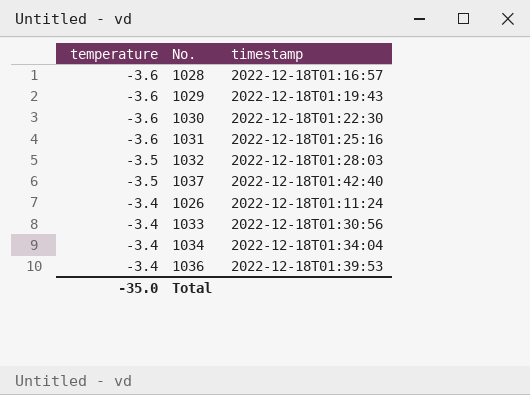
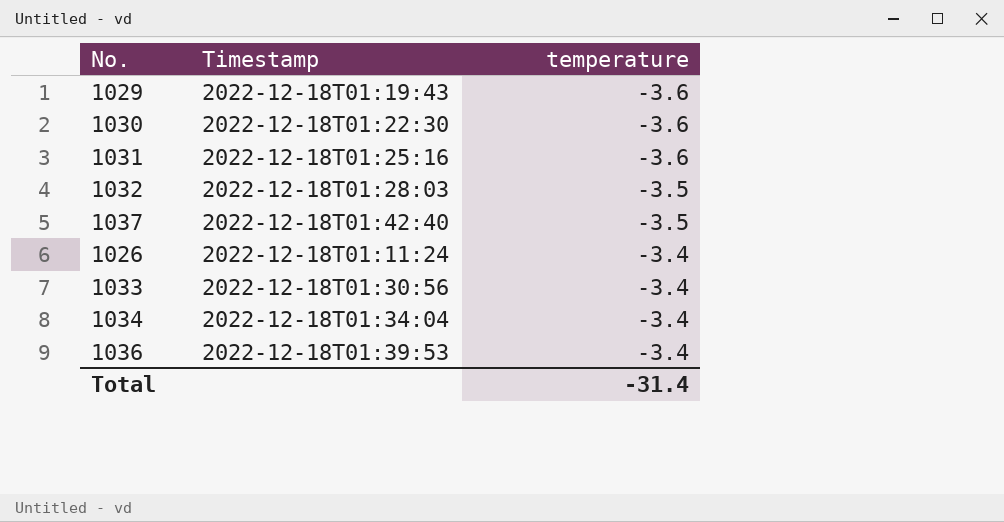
column name: timestamp -> Timestamp
column temperature | position: 1 -> 3
row 1028: -3.6 | 2022-12-18T01:16:57 -> none
Total | temperature: -35.0 -> -31.4

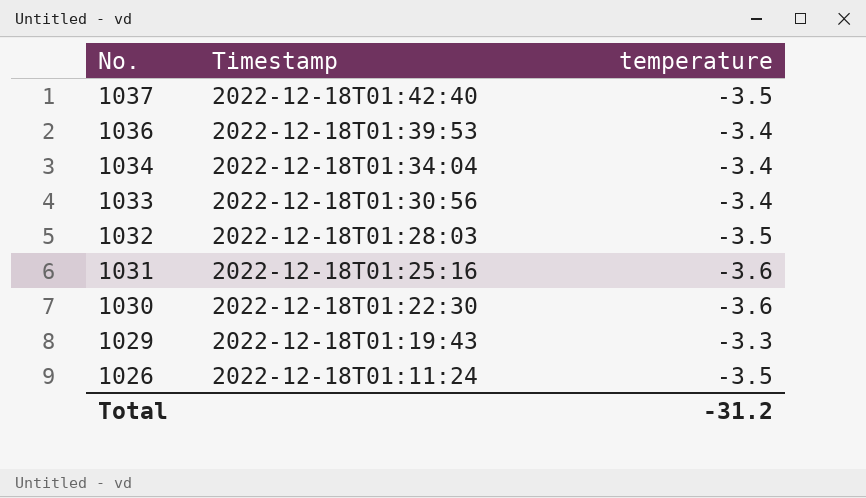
row order: temperature ascending -> No. descending
1029 | temperature: -3.6 -> -3.3
1026 | temperature: -3.4 -> -3.5
Total | temperature: -31.4 -> -31.2

